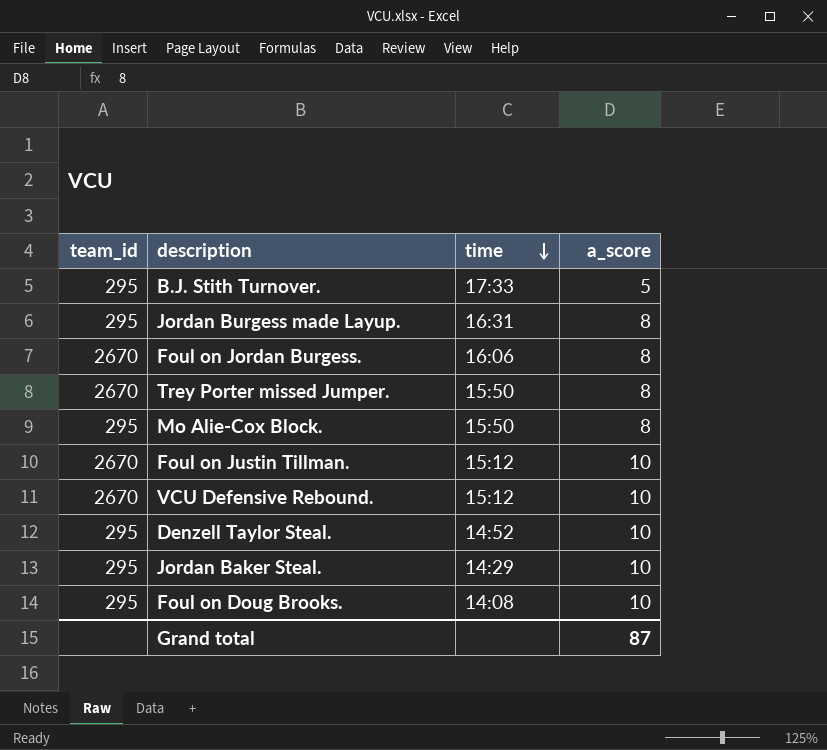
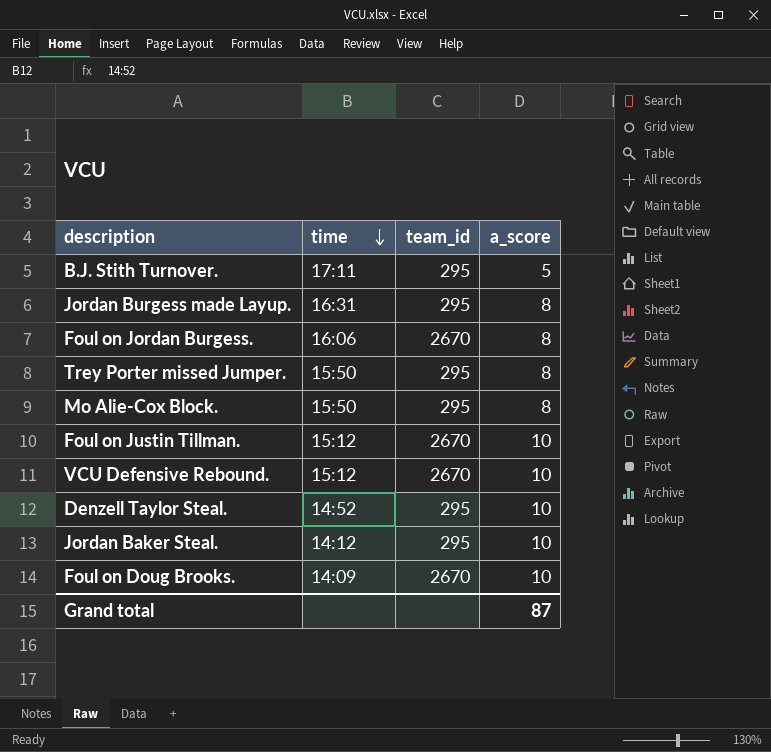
column team_id | position: 1 -> 3
B.J. Stith Turnover. | time: 17:33 -> 17:11
Trey Porter missed Jumper. | team_id: 2670 -> 295
Jordan Baker Steal. | time: 14:29 -> 14:12
Foul on Doug Brooks. | time: 14:08 -> 14:09
Foul on Doug Brooks. | team_id: 295 -> 2670

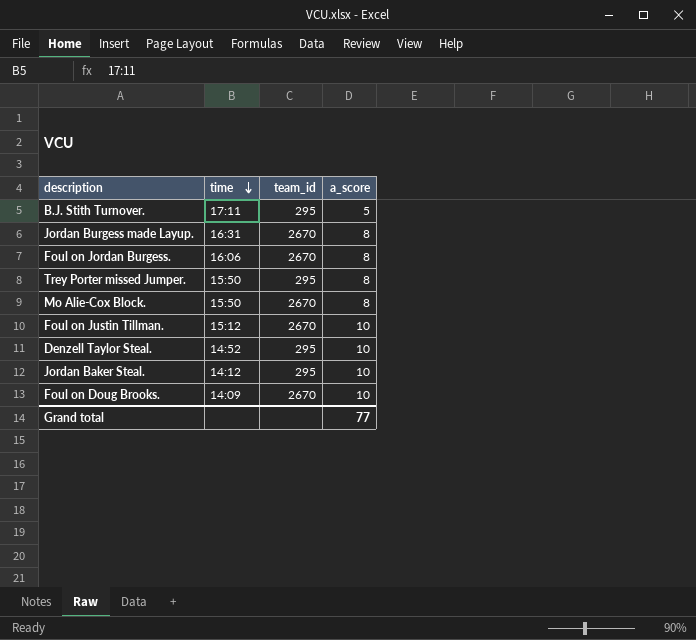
row VCU Defensive Rebound.: 15:12 | 2670 | 10 -> none
Jordan Burgess made Layup. | team_id: 295 -> 2670
Mo Alie-Cox Block. | team_id: 295 -> 2670
Grand total | a_score: 87 -> 77

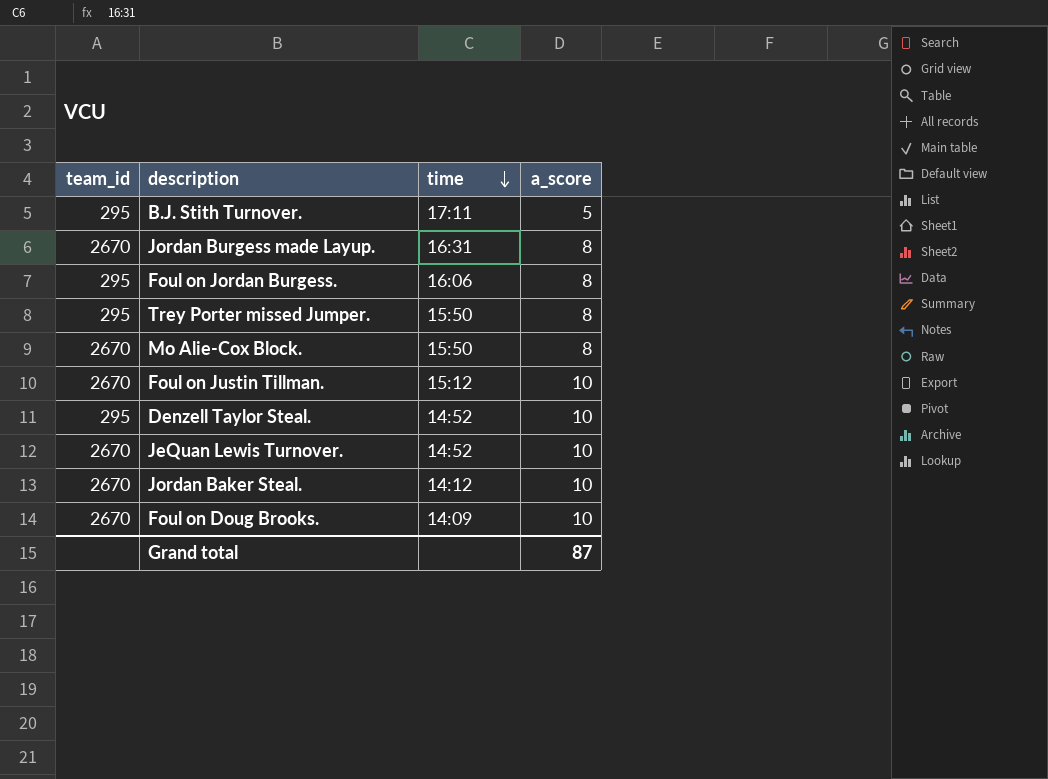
column team_id | position: 3 -> 1
Foul on Jordan Burgess. | team_id: 2670 -> 295
row JeQuan Lewis Turnover.: none -> 2670 | 14:52 | 10
Jordan Baker Steal. | team_id: 295 -> 2670
Grand total | a_score: 77 -> 87

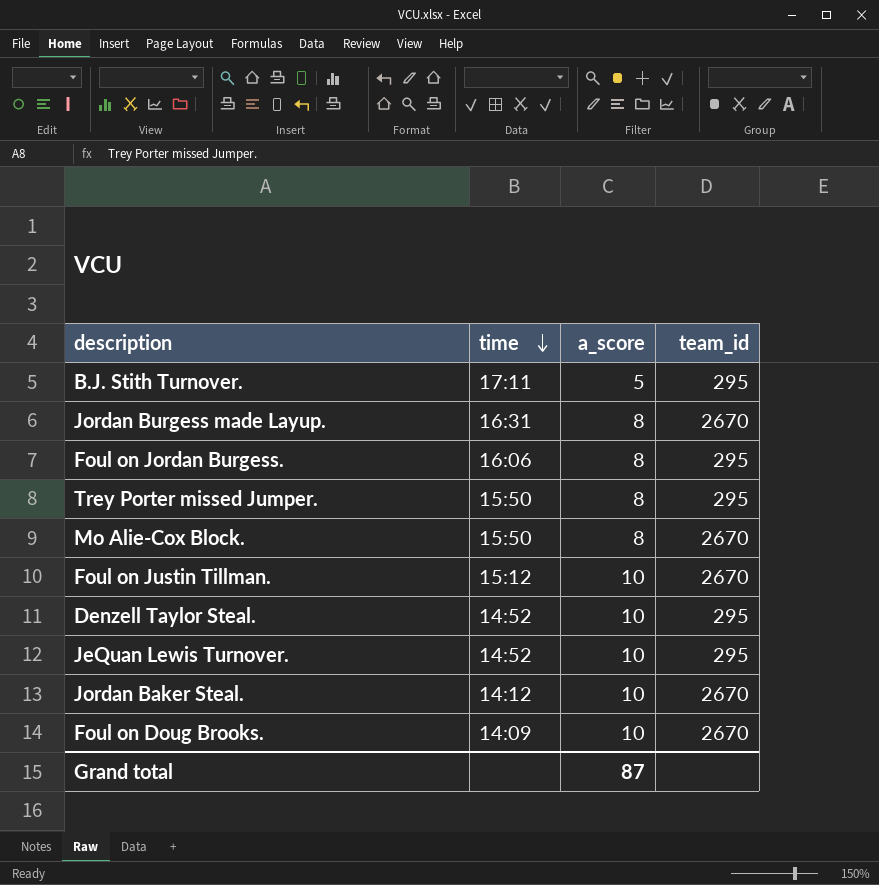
column team_id | position: 1 -> 4
JeQuan Lewis Turnover. | team_id: 2670 -> 295

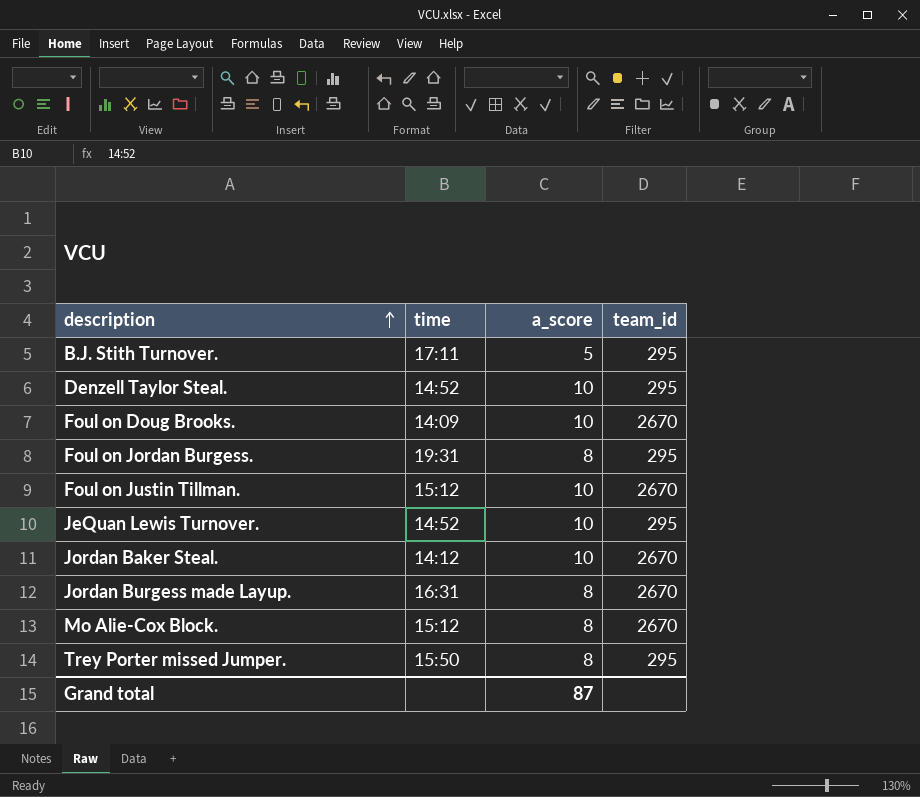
row order: time descending -> description ascending
Foul on Jordan Burgess. | time: 16:06 -> 19:31
Mo Alie-Cox Block. | time: 15:50 -> 15:12

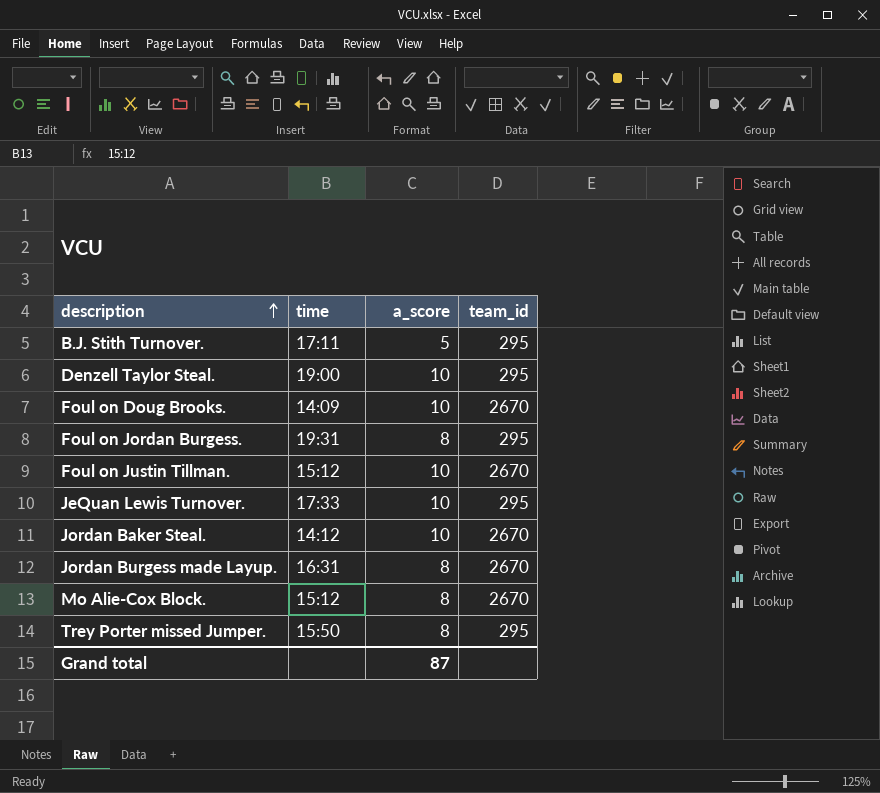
Denzell Taylor Steal. | time: 14:52 -> 19:00
JeQuan Lewis Turnover. | time: 14:52 -> 17:33

